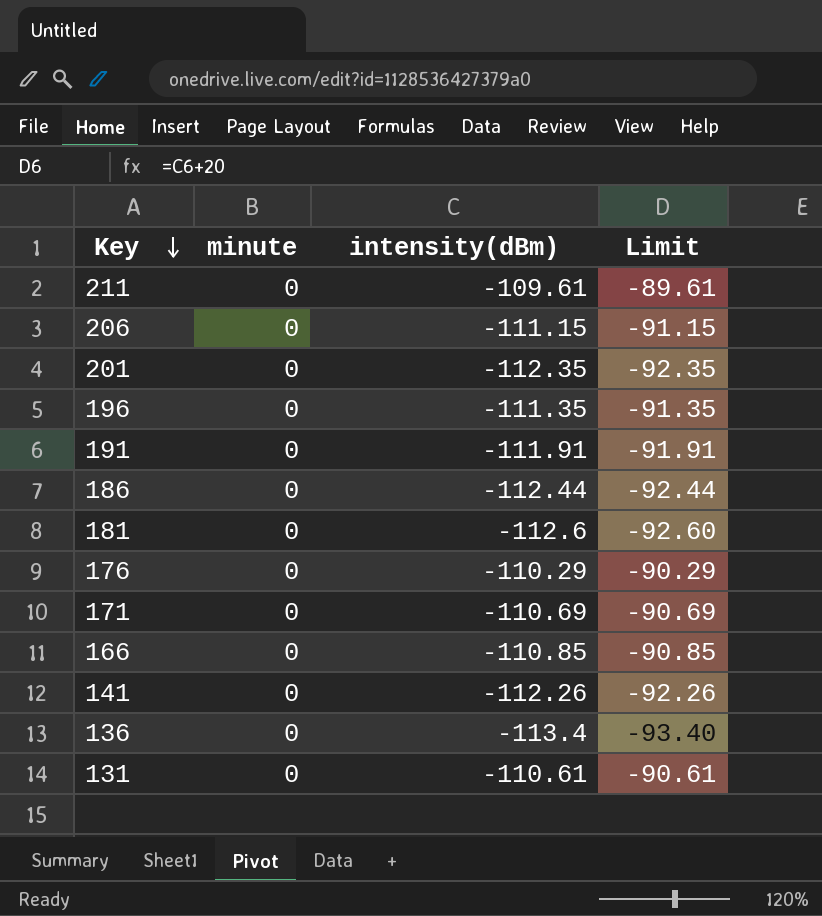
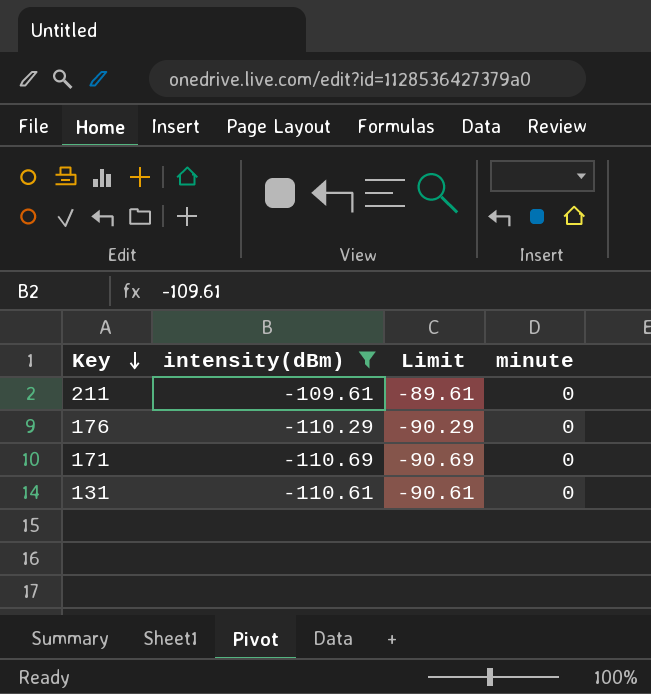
filter: none -> intensity(dBm) >= -110.69
column minute | position: 2 -> 4

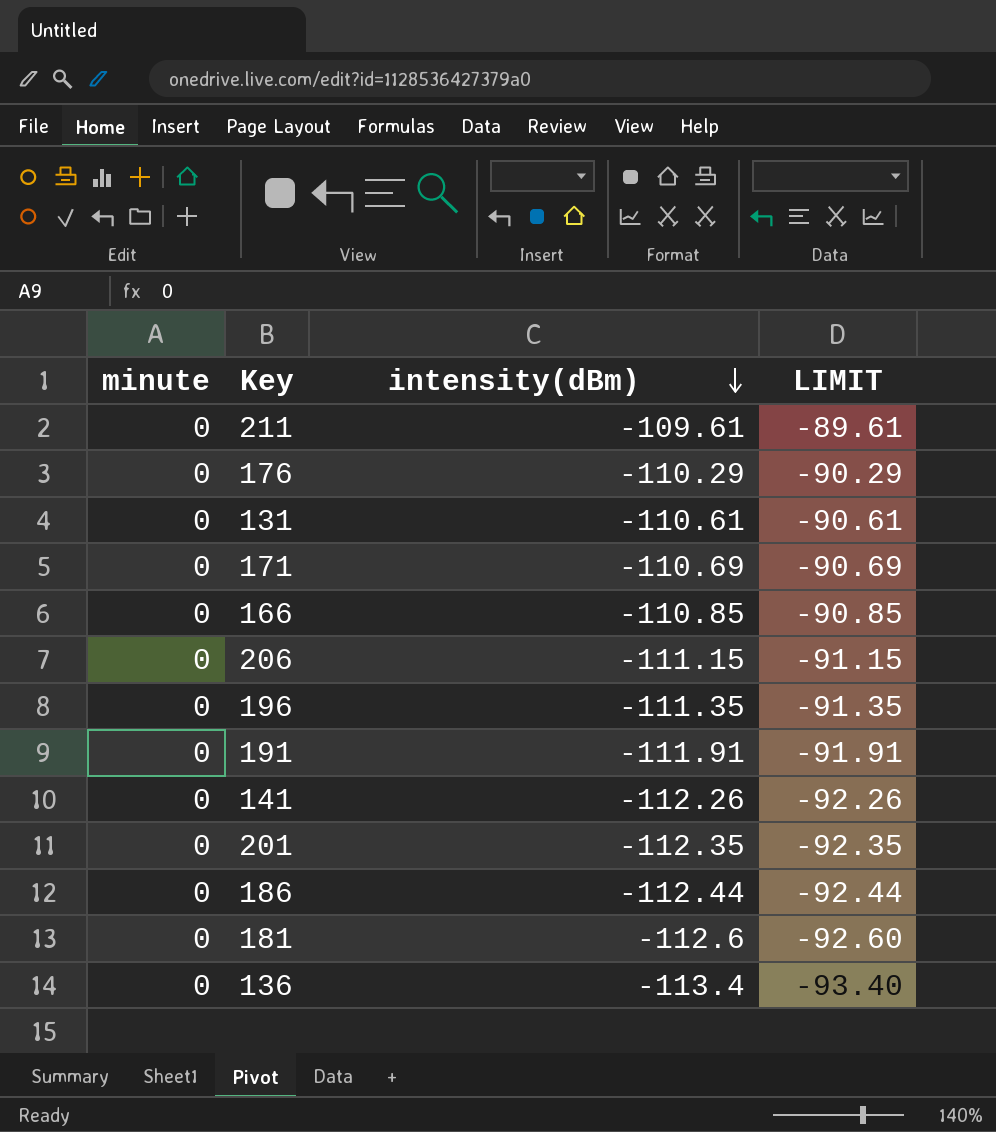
filter: intensity(dBm) >= -110.69 -> none
row order: Key descending -> intensity(dBm) descending
column minute | position: 4 -> 1
column name: Limit -> LIMIT

